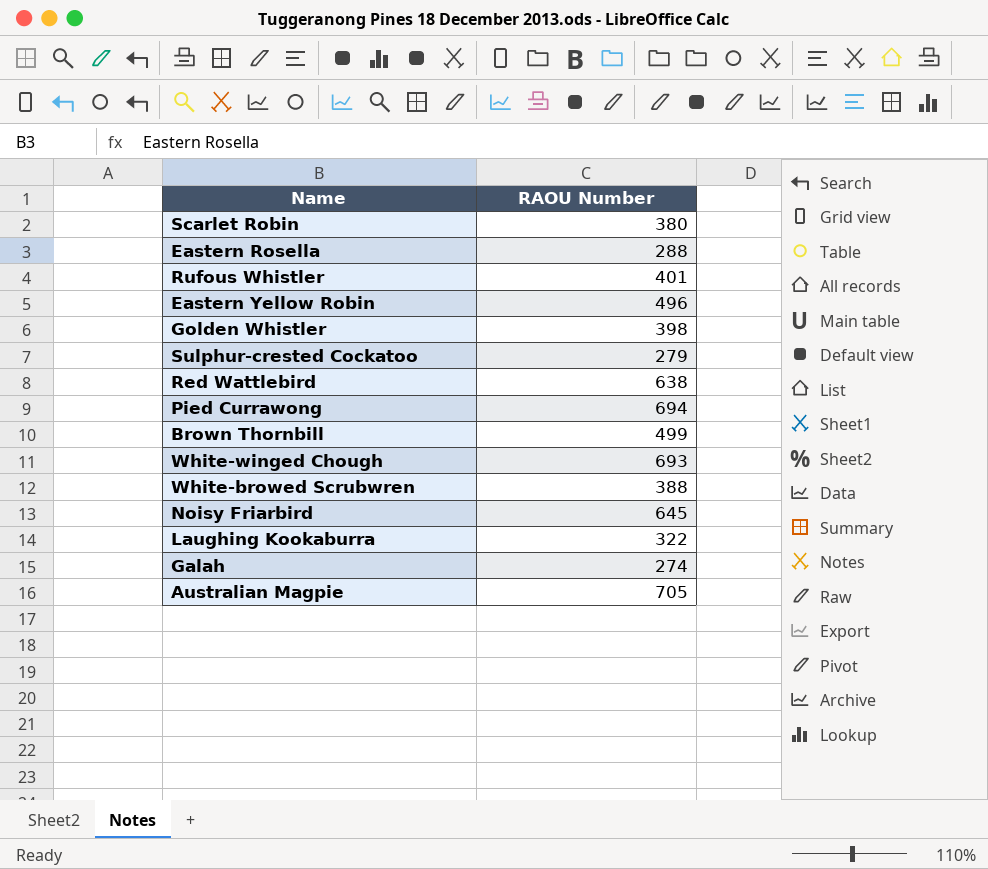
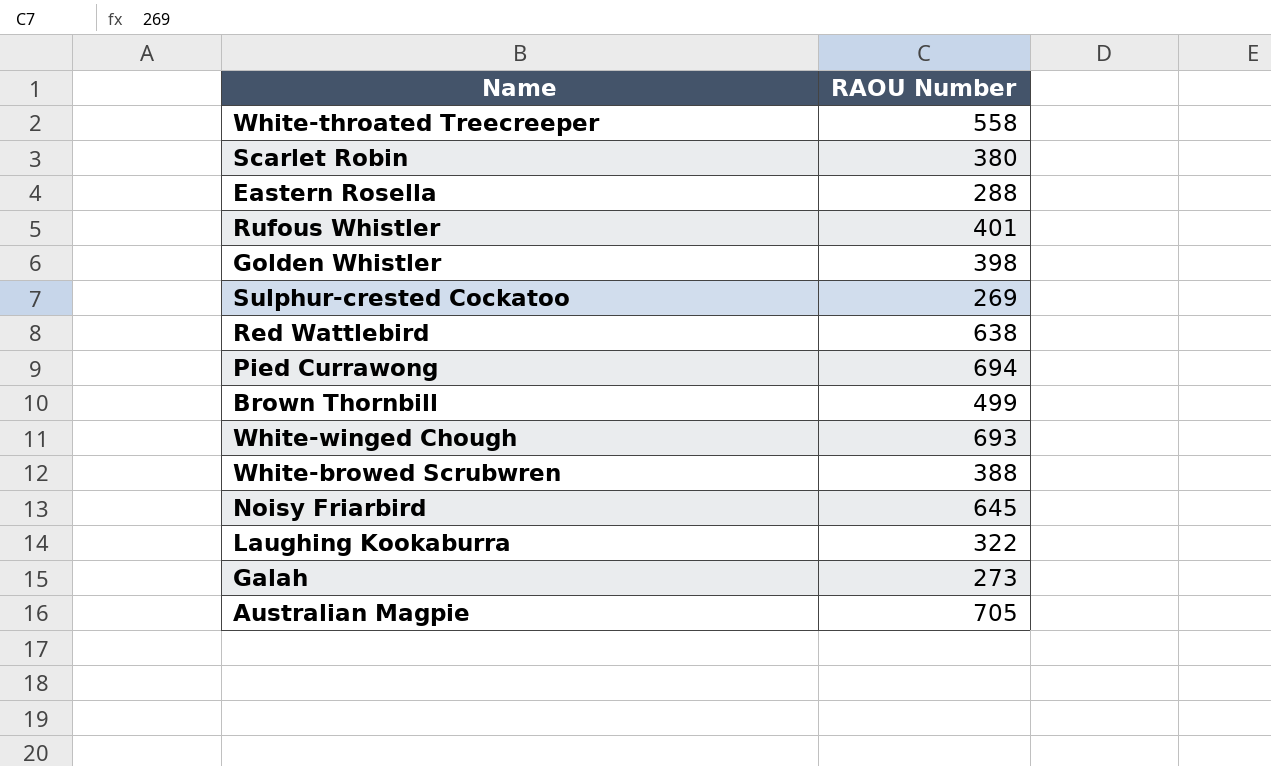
row Eastern Yellow Robin: 496 -> none
row White-throated Treecreeper: none -> 558
Sulphur-crested Cockatoo | RAOU Number: 279 -> 269
Galah | RAOU Number: 274 -> 273

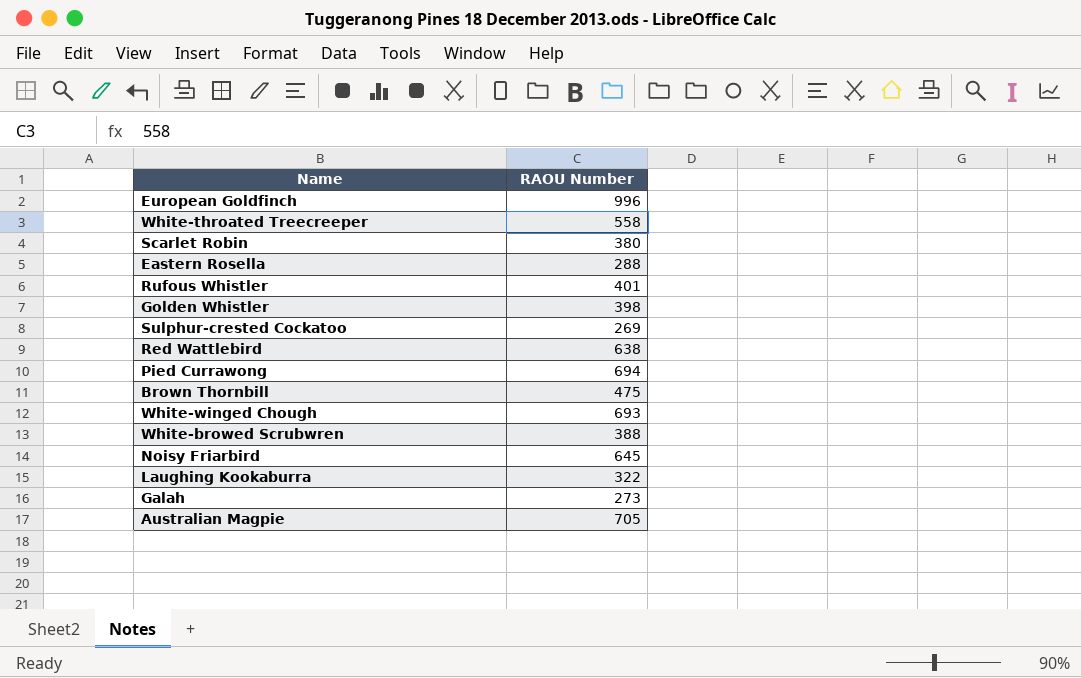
row European Goldfinch: none -> 996
Brown Thornbill | RAOU Number: 499 -> 475

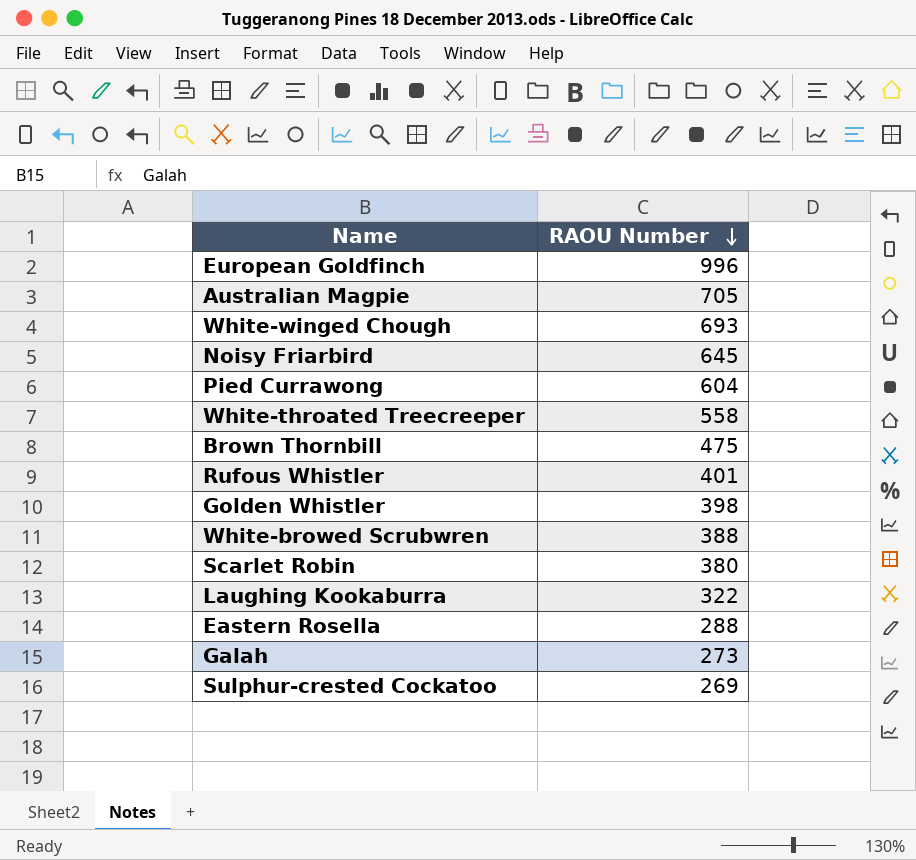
row order: none -> RAOU Number descending
row Red Wattlebird: 638 -> none
Pied Currawong | RAOU Number: 694 -> 604

